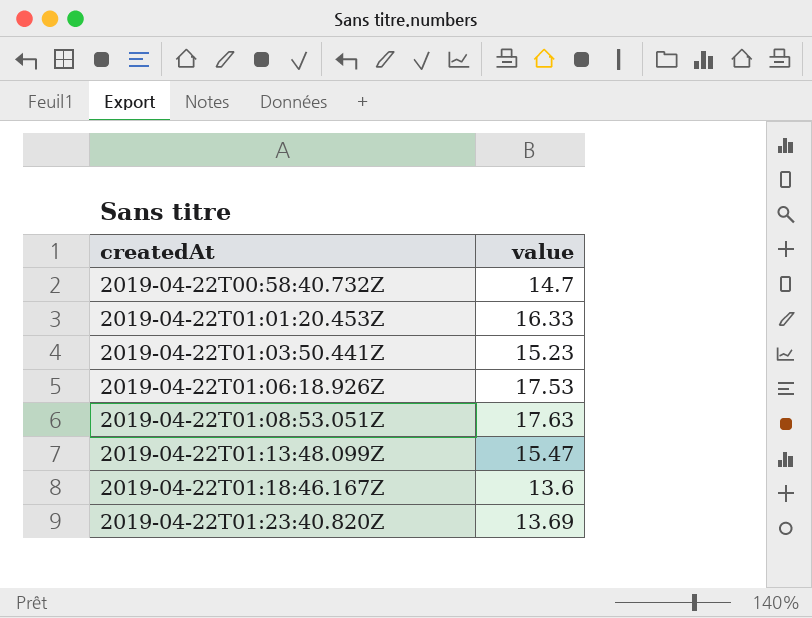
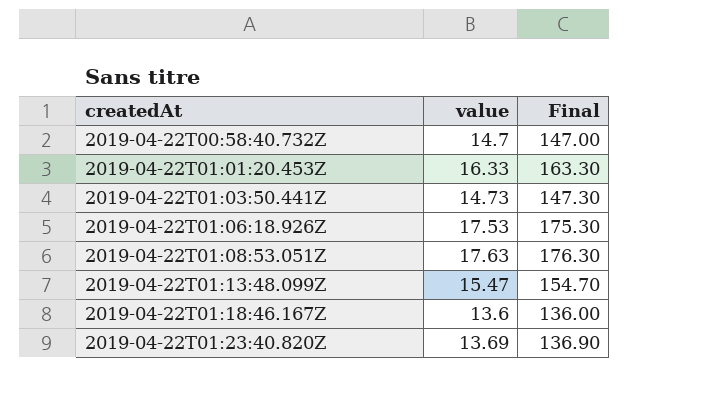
column Final | formula: none -> [value] * 10
2019-04-22T01:03:50.441Z | value: 15.23 -> 14.73

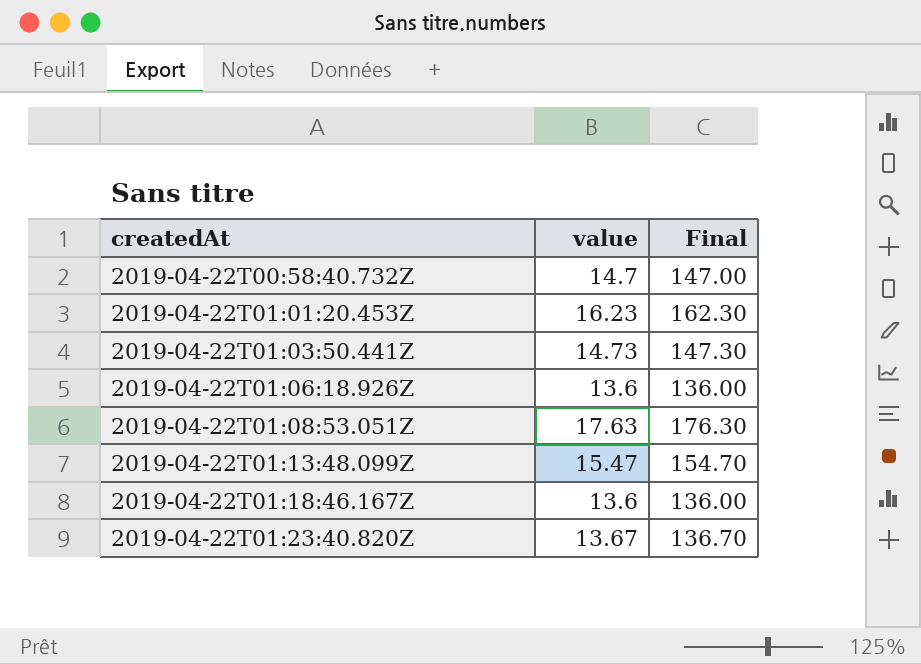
2019-04-22T01:01:20.453Z | value: 16.33 -> 16.23
2019-04-22T01:01:20.453Z | Final: 163.30 -> 162.30
2019-04-22T01:06:18.926Z | value: 17.53 -> 13.6
2019-04-22T01:06:18.926Z | Final: 175.30 -> 136.00
2019-04-22T01:23:40.820Z | value: 13.69 -> 13.67
2019-04-22T01:23:40.820Z | Final: 136.90 -> 136.70

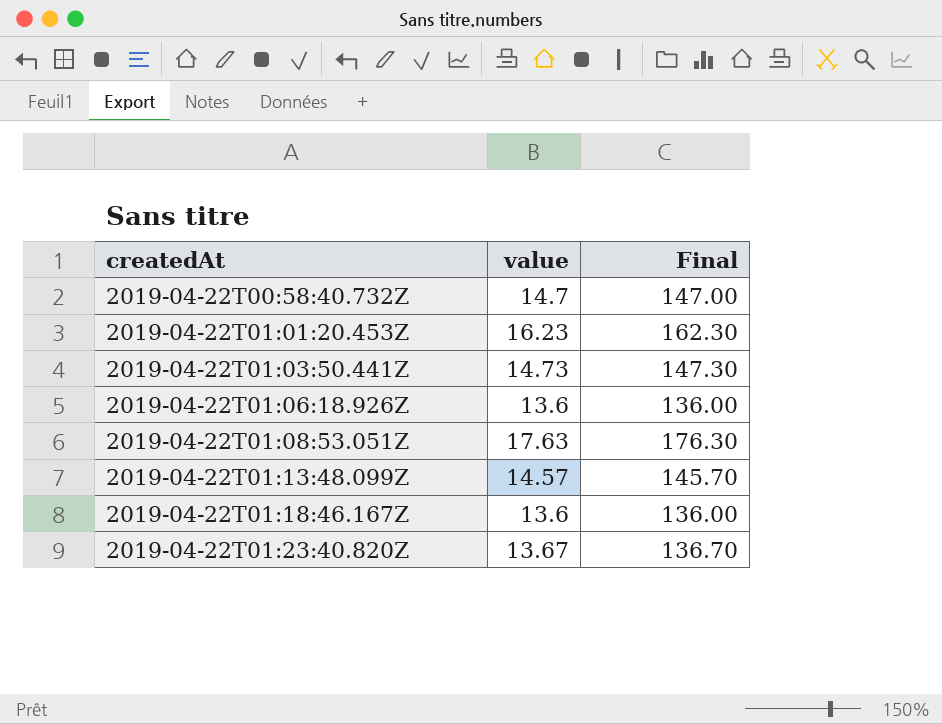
2019-04-22T01:13:48.099Z | value: 15.47 -> 14.57
2019-04-22T01:13:48.099Z | Final: 154.70 -> 145.70

